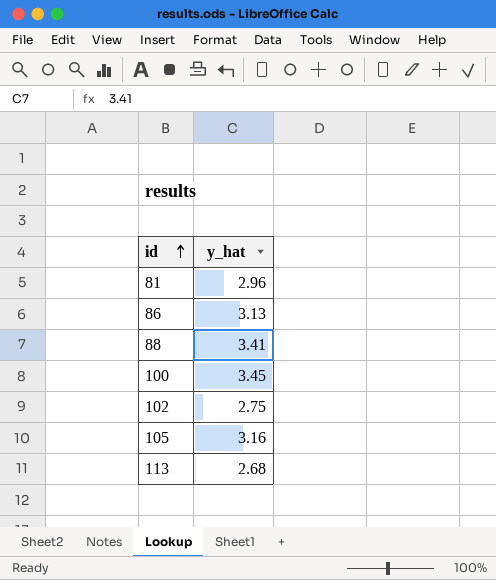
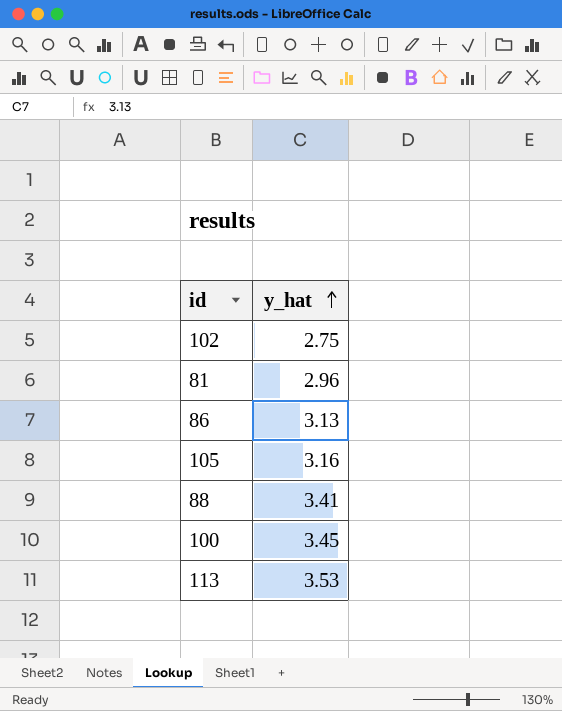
row order: id ascending -> y_hat ascending
113 | y_hat: 2.68 -> 3.53

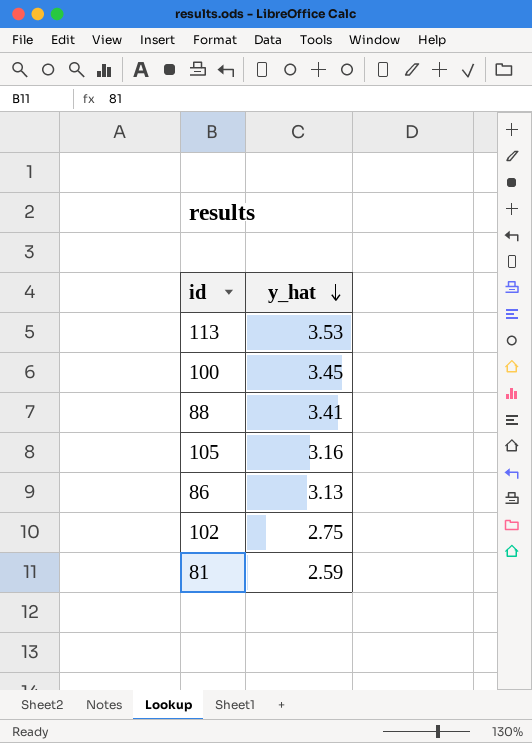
row order: y_hat ascending -> y_hat descending
81 | y_hat: 2.96 -> 2.59

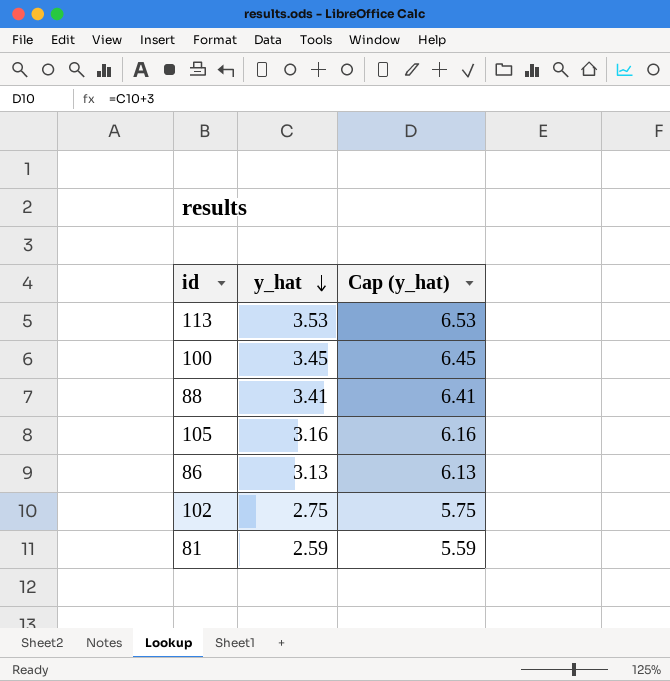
column Cap (y_hat) | formula: none -> [y_hat] + 3

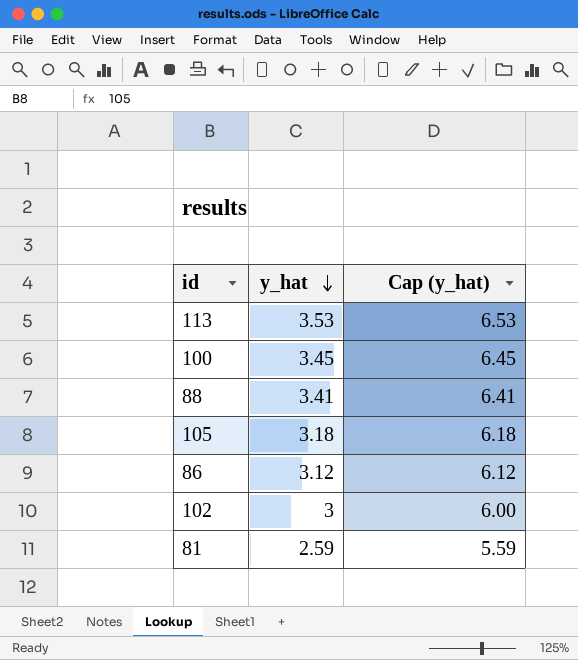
105 | y_hat: 3.16 -> 3.18
105 | Cap (y_hat): 6.16 -> 6.18
86 | y_hat: 3.13 -> 3.12
86 | Cap (y_hat): 6.13 -> 6.12
102 | y_hat: 2.75 -> 3
102 | Cap (y_hat): 5.75 -> 6.00

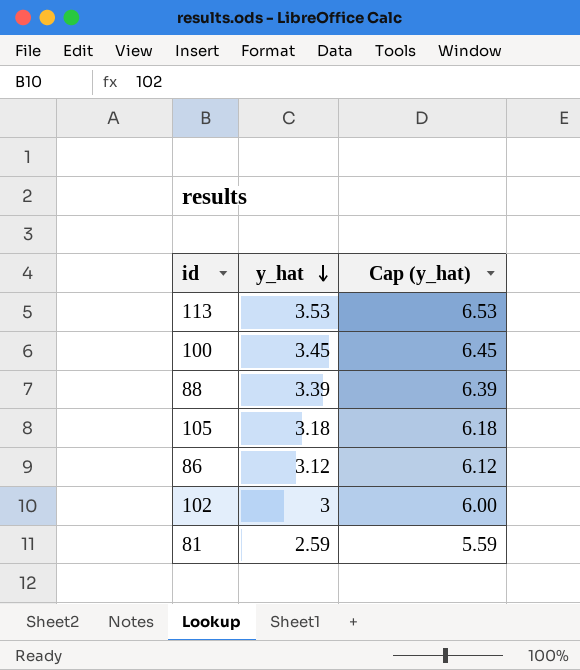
88 | y_hat: 3.41 -> 3.39
88 | Cap (y_hat): 6.41 -> 6.39

